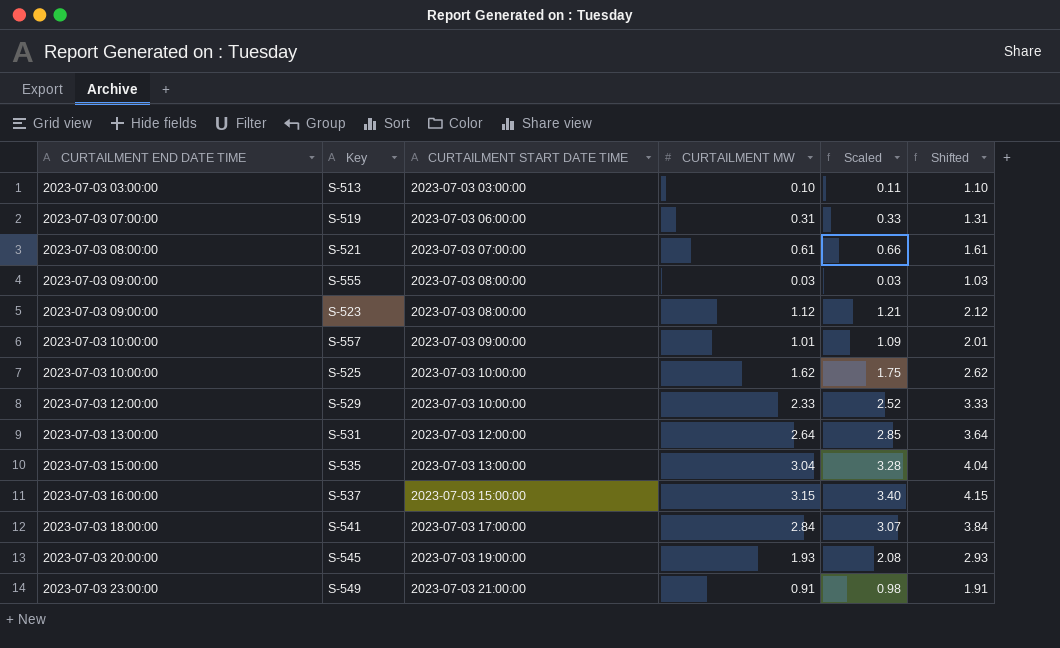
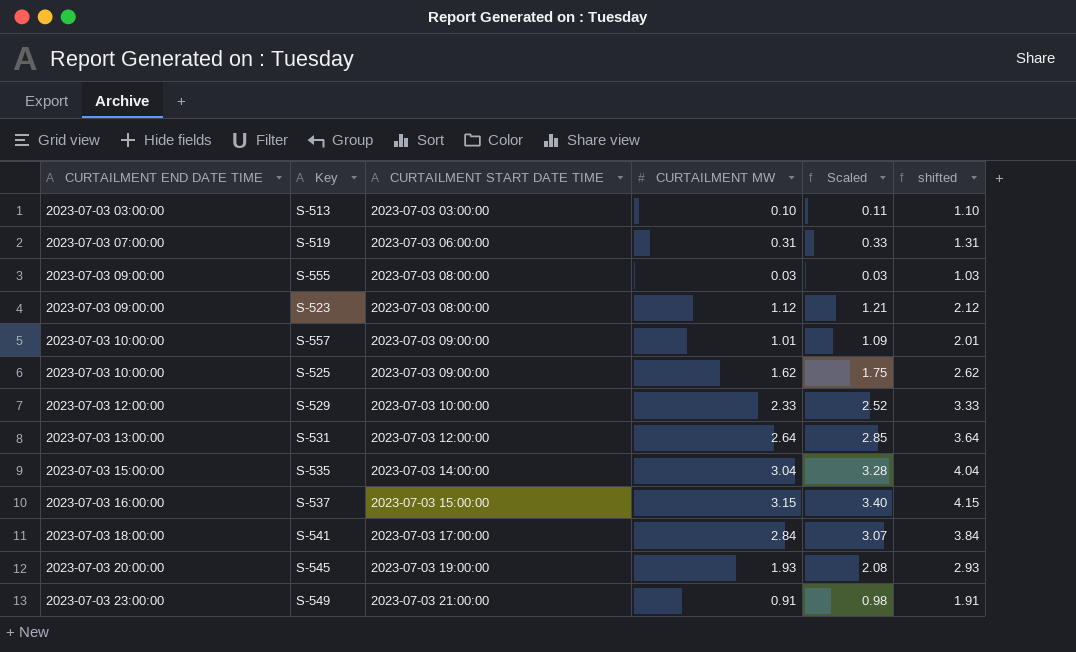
column name: Shifted -> shifted
row S-521: 2023-07-03 08:00:00 | 2023-07-03 07:00:00 | 0.61 | 0.66 | 1.61 -> none
S-525 | CURTAILMENT START DATE TIME: 2023-07-03 10:00:00 -> 2023-07-03 09:00:00
S-535 | CURTAILMENT START DATE TIME: 2023-07-03 13:00:00 -> 2023-07-03 14:00:00

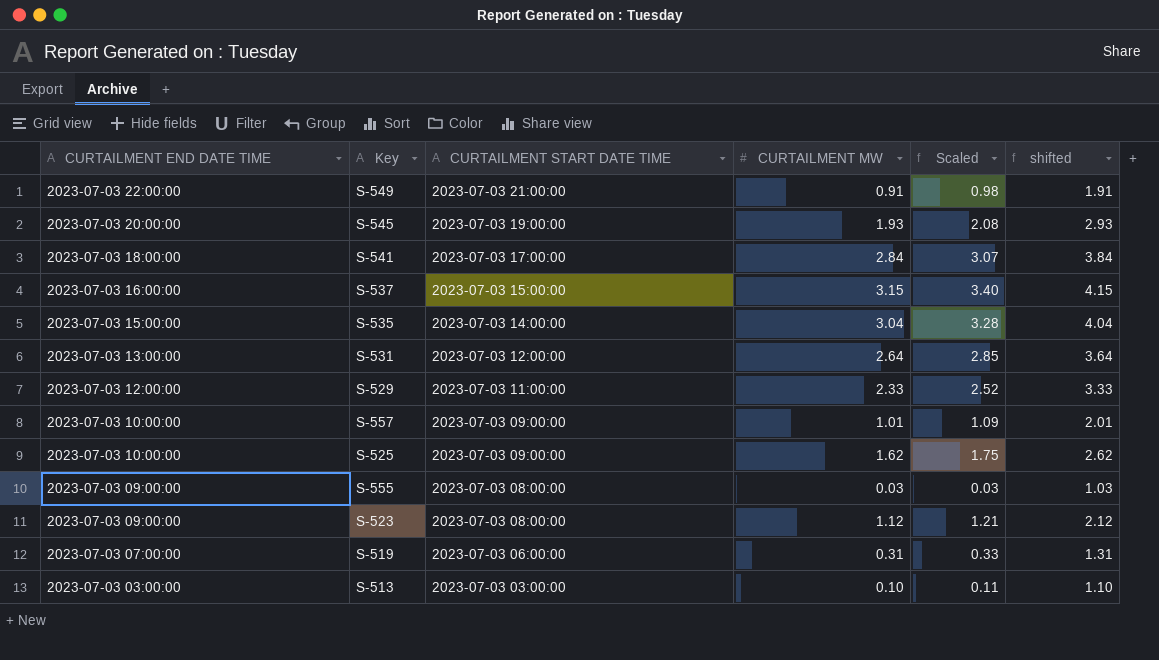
row order: CURTAILMENT END DATE TIME ascending -> CURTAILMENT END DATE TIME descending
S-549 | CURTAILMENT END DATE TIME: 2023-07-03 23:00:00 -> 2023-07-03 22:00:00
S-529 | CURTAILMENT START DATE TIME: 2023-07-03 10:00:00 -> 2023-07-03 11:00:00

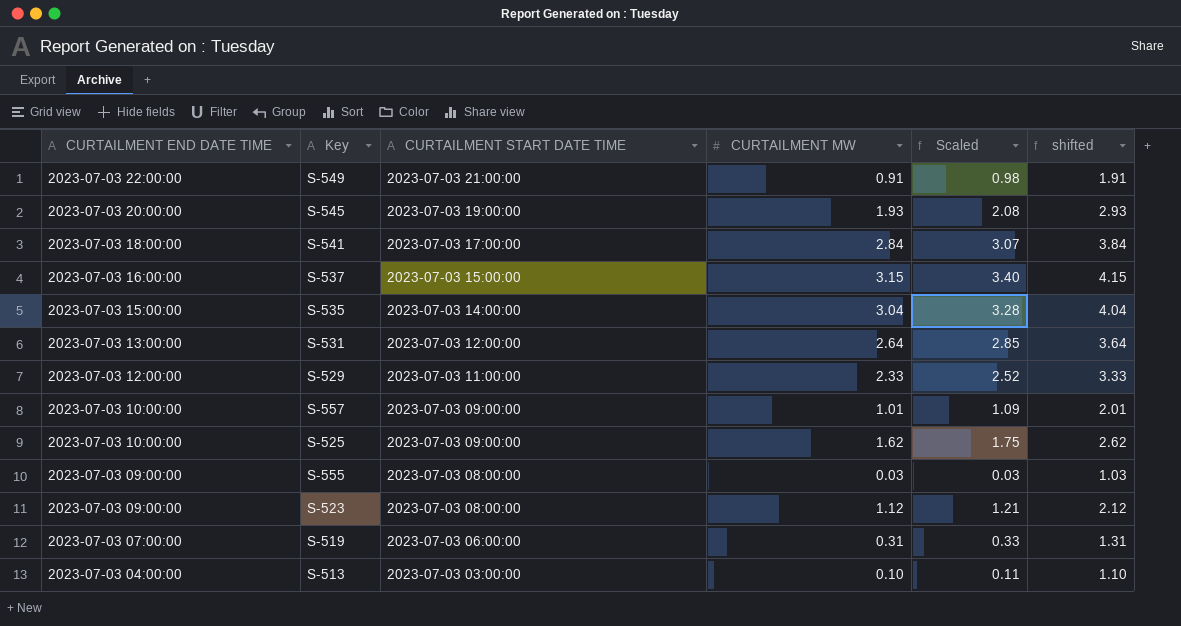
S-513 | CURTAILMENT END DATE TIME: 2023-07-03 03:00:00 -> 2023-07-03 04:00:00

